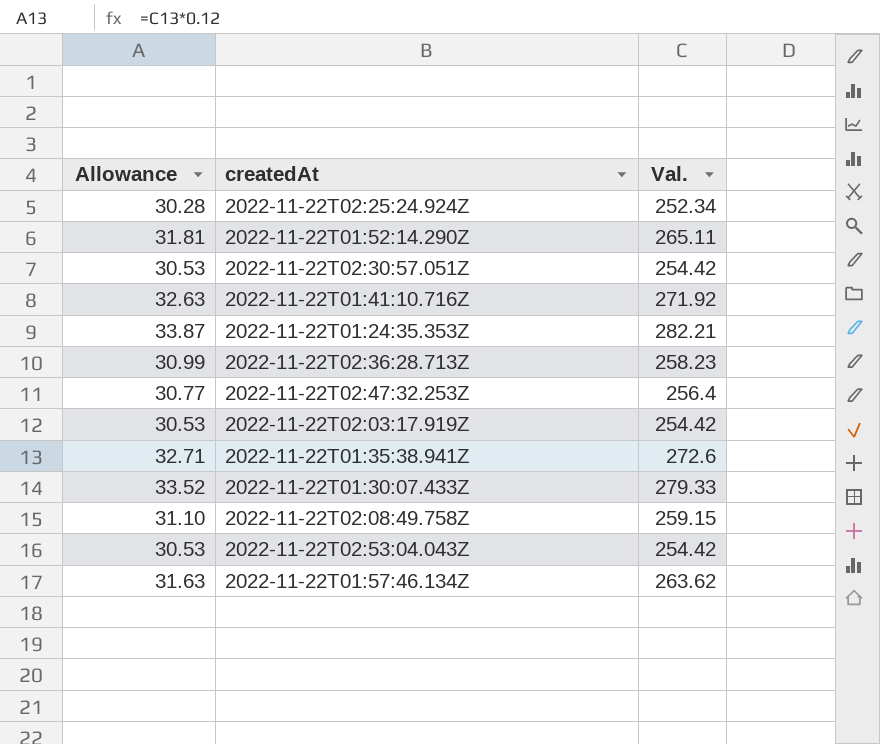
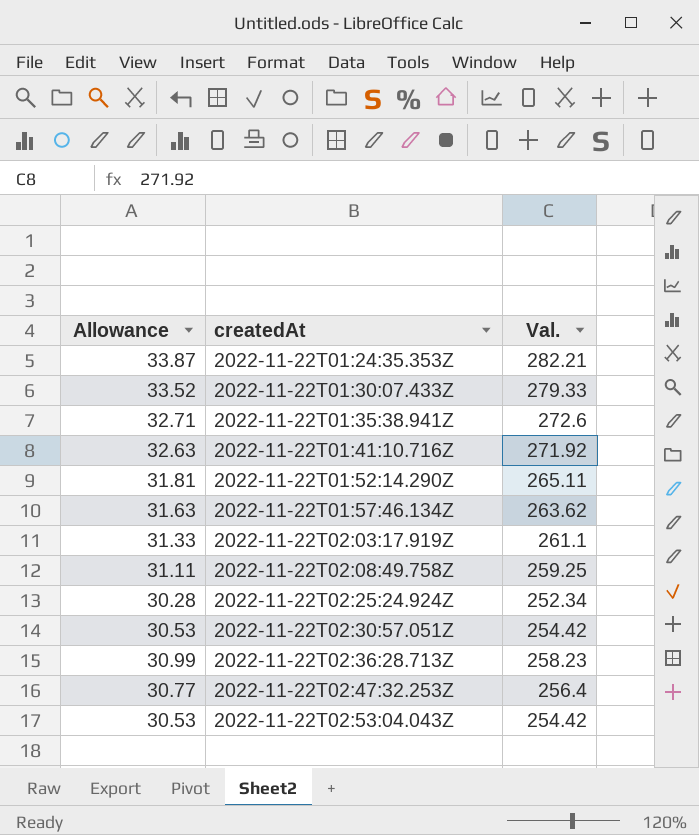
row order: none -> createdAt ascending
2022-11-22T02:03:17.919Z | Allowance: 30.53 -> 31.33
2022-11-22T02:03:17.919Z | Val.: 254.42 -> 261.1
2022-11-22T02:08:49.758Z | Allowance: 31.10 -> 31.11
2022-11-22T02:08:49.758Z | Val.: 259.15 -> 259.25

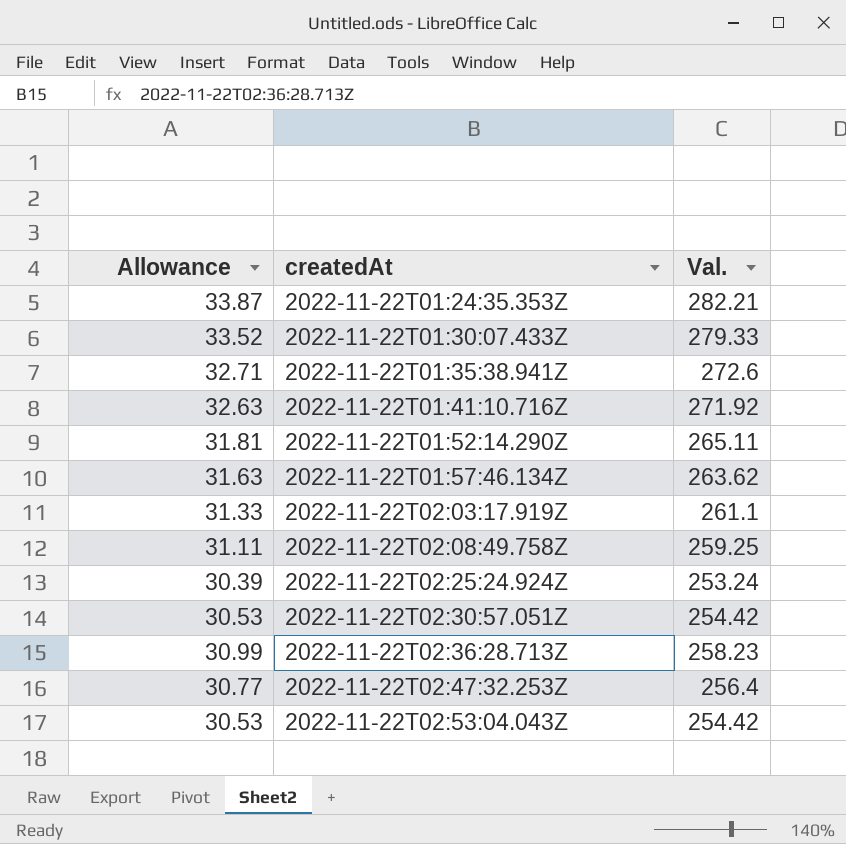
2022-11-22T02:25:24.924Z | Allowance: 30.28 -> 30.39
2022-11-22T02:25:24.924Z | Val.: 252.34 -> 253.24

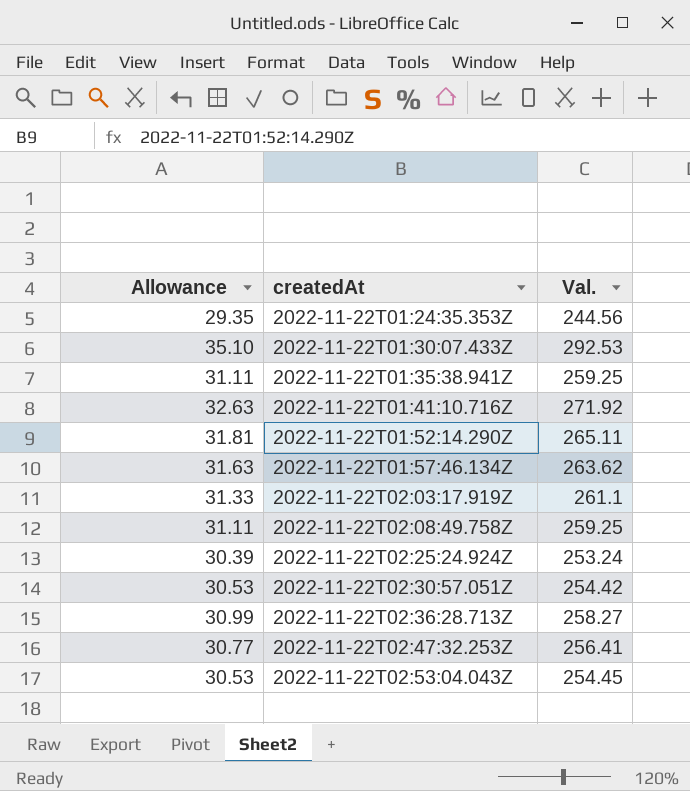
2022-11-22T01:24:35.353Z | Allowance: 33.87 -> 29.35
2022-11-22T01:24:35.353Z | Val.: 282.21 -> 244.56
2022-11-22T01:30:07.433Z | Allowance: 33.52 -> 35.10
2022-11-22T01:30:07.433Z | Val.: 279.33 -> 292.53
2022-11-22T01:35:38.941Z | Allowance: 32.71 -> 31.11
2022-11-22T01:35:38.941Z | Val.: 272.6 -> 259.25
2022-11-22T02:36:28.713Z | Val.: 258.23 -> 258.27
2022-11-22T02:47:32.253Z | Val.: 256.4 -> 256.41
2022-11-22T02:53:04.043Z | Val.: 254.42 -> 254.45

